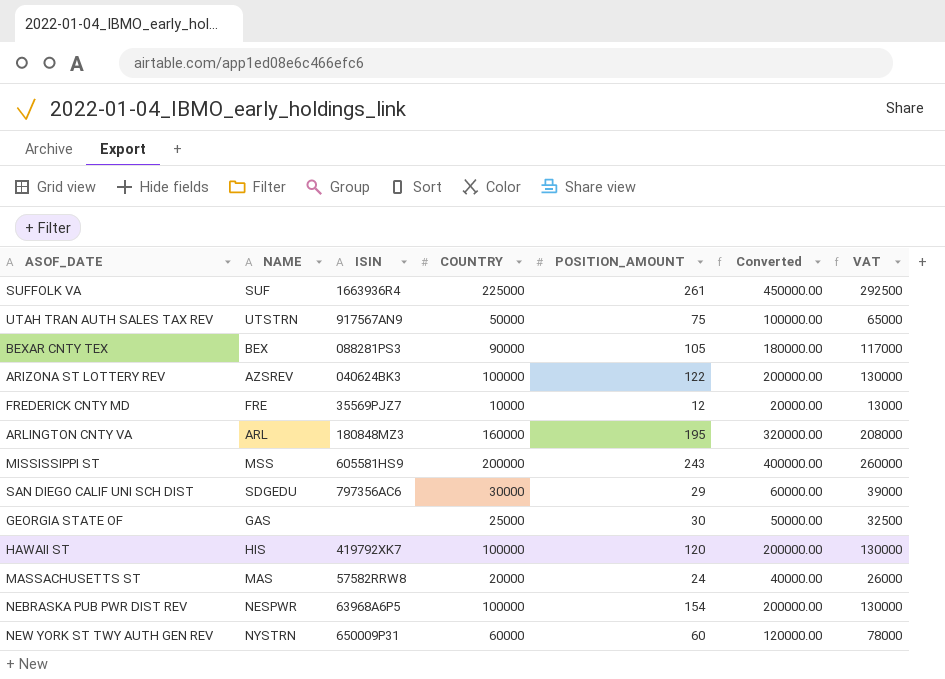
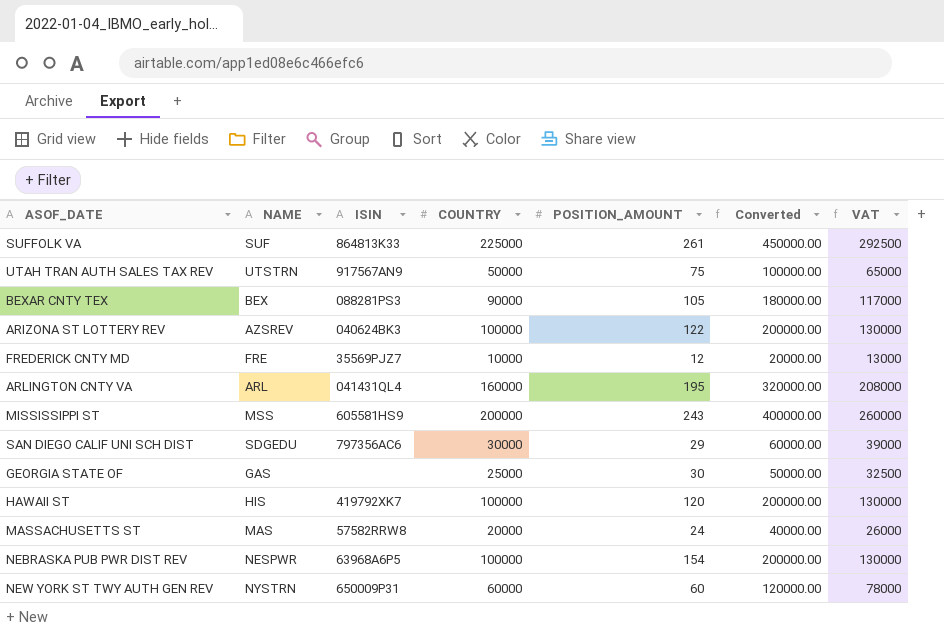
SUFFOLK VA | ISIN: 1663936R4 -> 864813K33
ARLINGTON CNTY VA | ISIN: 180848MZ3 -> 041431QL4

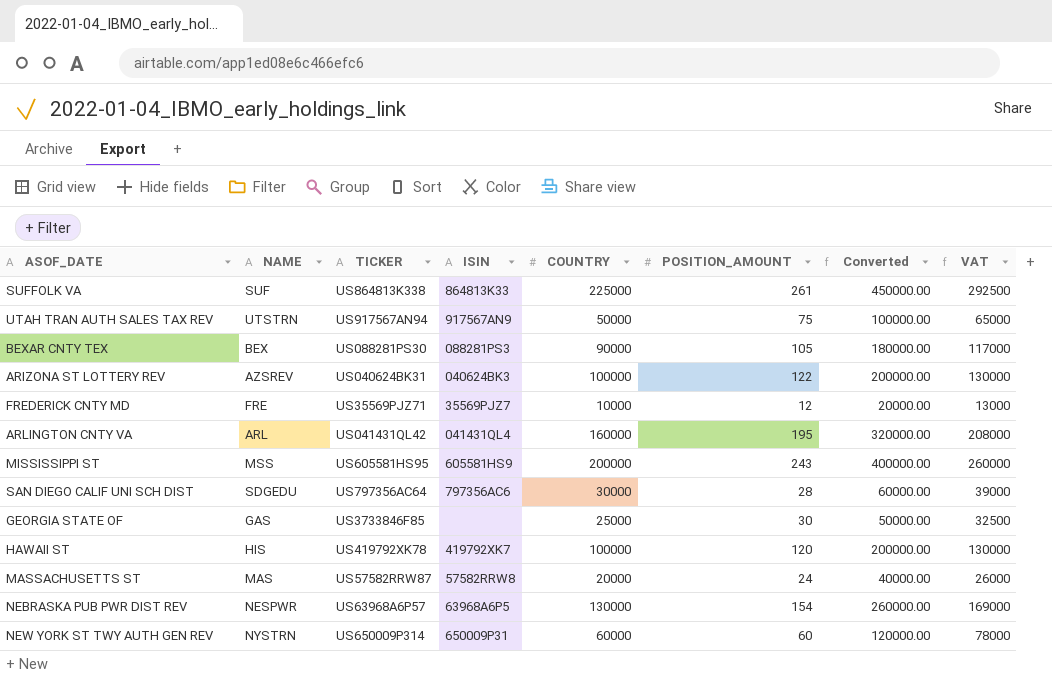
column TICKER | position: none -> 3
SAN DIEGO CALIF UNI SCH DIST | POSITION_AMOUNT: 29 -> 28
NEBRASKA PUB PWR DIST REV | COUNTRY: 100000 -> 130000
NEBRASKA PUB PWR DIST REV | Converted: 200000.00 -> 260000.00
NEBRASKA PUB PWR DIST REV | VAT: 130000 -> 169000

